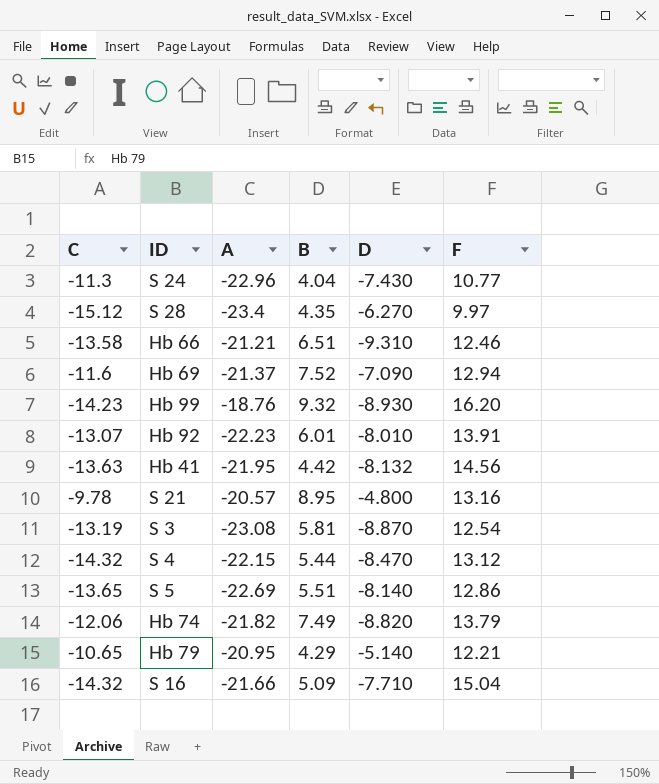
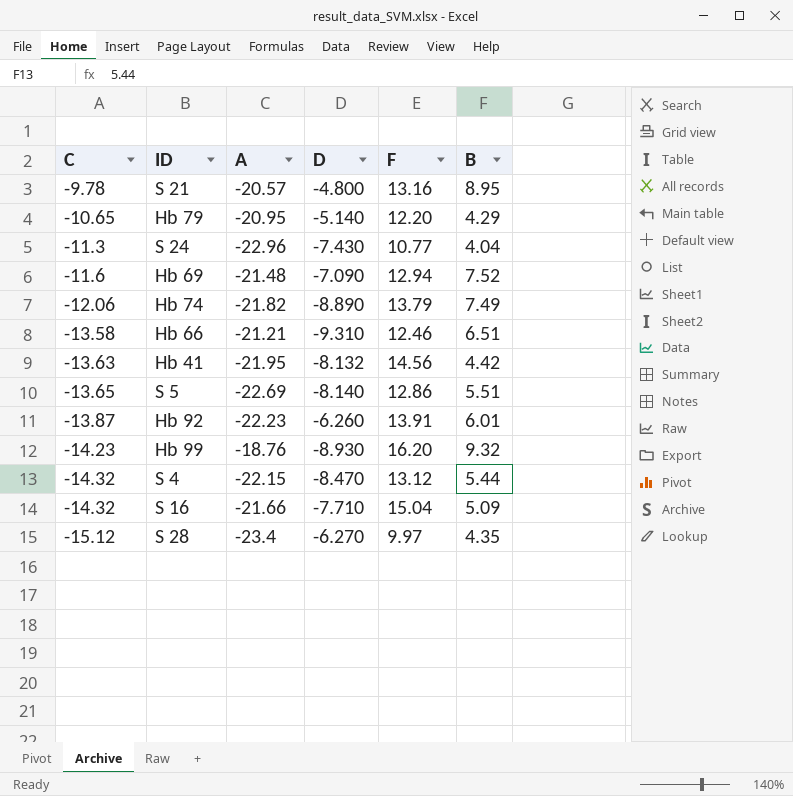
row order: none -> C descending
column B | position: 4 -> 6
row S 3: -13.19 | -23.08 | 5.81 | -8.870 | 12.54 -> none
Hb 79 | F: 12.21 -> 12.20
Hb 69 | A: -21.37 -> -21.48
Hb 74 | D: -8.820 -> -8.890
Hb 92 | C: -13.07 -> -13.87
Hb 92 | D: -8.010 -> -6.260

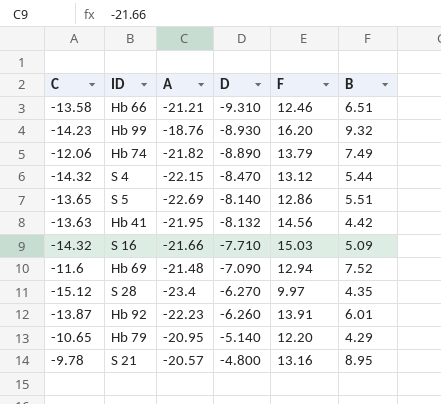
row order: C descending -> D ascending
row S 24: -11.3 | -22.96 | -7.430 | 10.77 | 4.04 -> none
S 16 | F: 15.04 -> 15.03

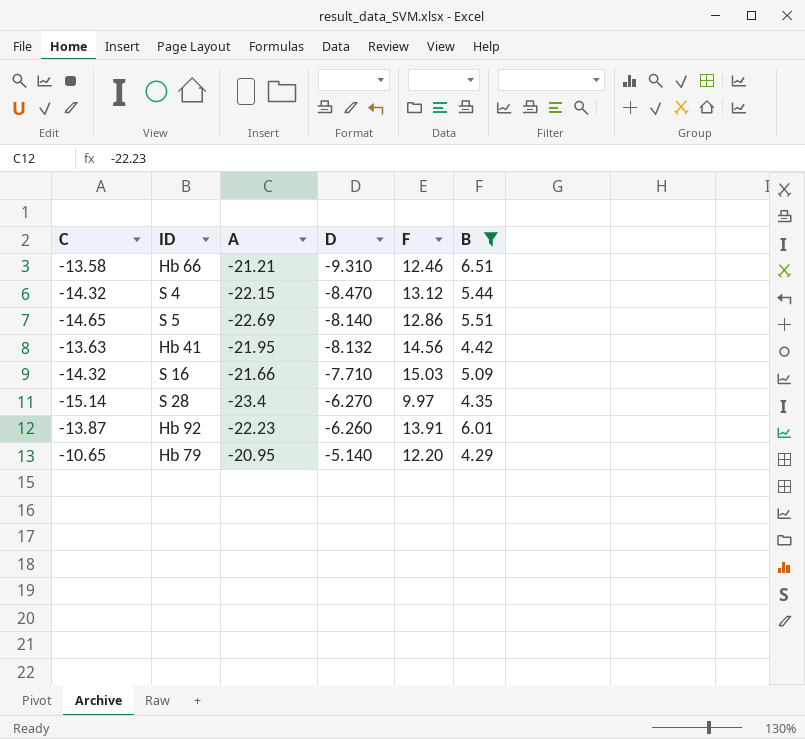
filter: none -> B <= 6.51
S 5 | C: -13.65 -> -14.65
S 28 | C: -15.12 -> -15.14

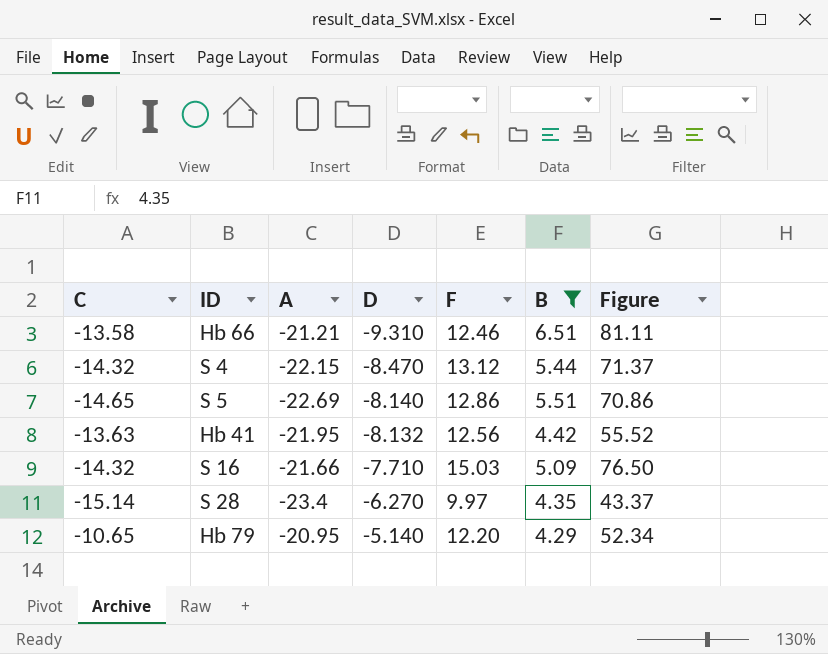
column Figure | formula: none -> [F] * [B]
row Hb 92: -13.87 | -22.23 | -6.260 | 13.91 | 6.01 -> none
Hb 41 | F: 14.56 -> 12.56

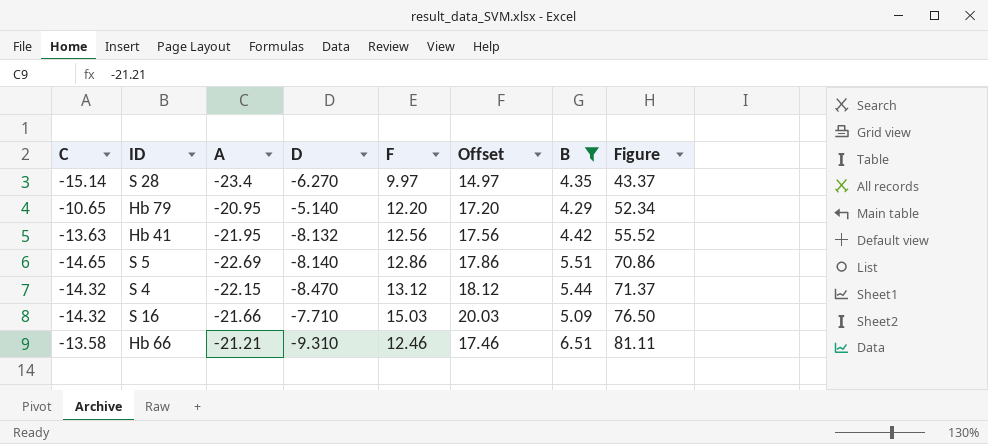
row order: D ascending -> Figure ascending
column Offset | formula: none -> [F] + 5

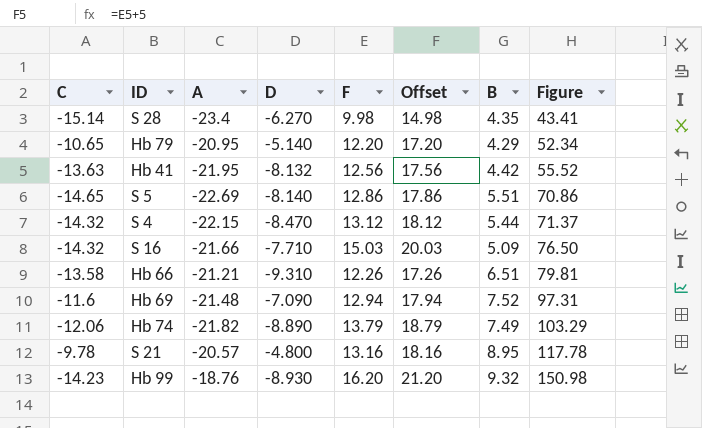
filter: B <= 6.51 -> none
S 28 | F: 9.97 -> 9.98
S 28 | Offset: 14.97 -> 14.98
S 28 | Figure: 43.37 -> 43.41
Hb 66 | F: 12.46 -> 12.26
Hb 66 | Offset: 17.46 -> 17.26
Hb 66 | Figure: 81.11 -> 79.81

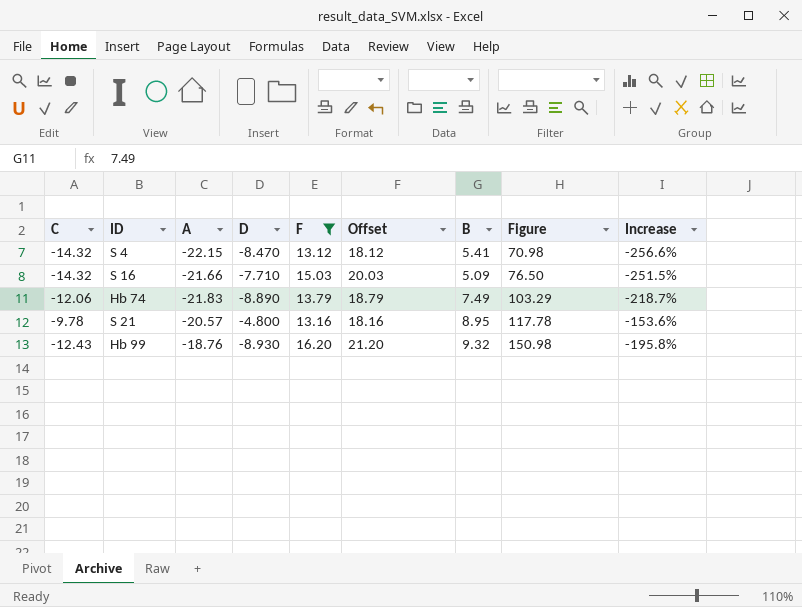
filter: none -> F >= 13.12
column Increase | formula: none -> ([D] - [B]) / [B]
S 4 | B: 5.44 -> 5.41
S 4 | Figure: 71.37 -> 70.98
Hb 74 | A: -21.82 -> -21.83
Hb 99 | C: -14.23 -> -12.43

